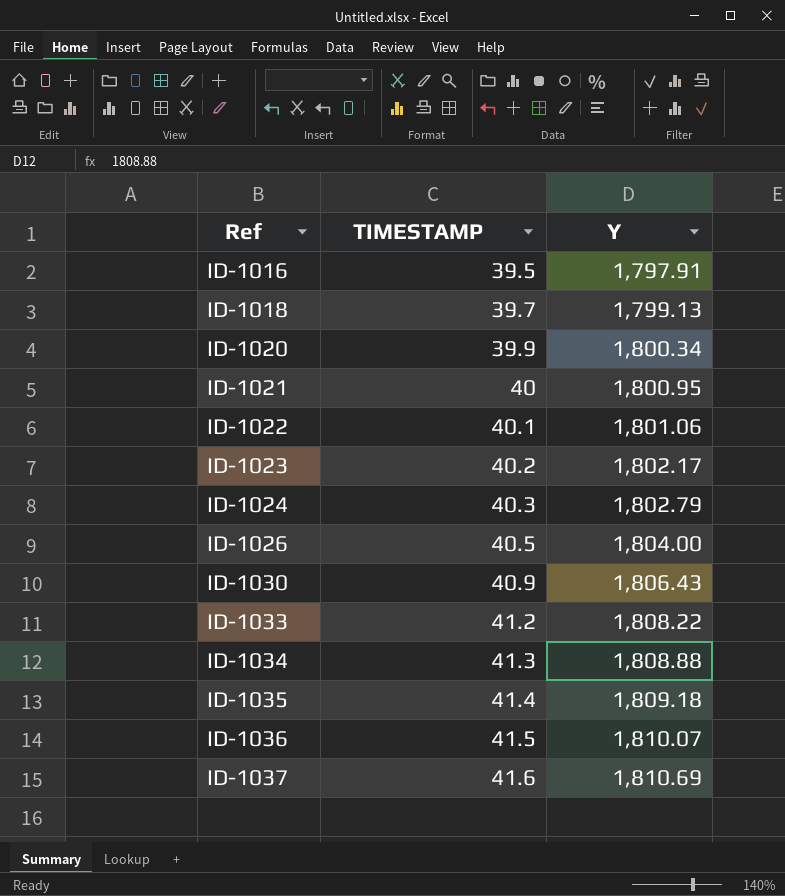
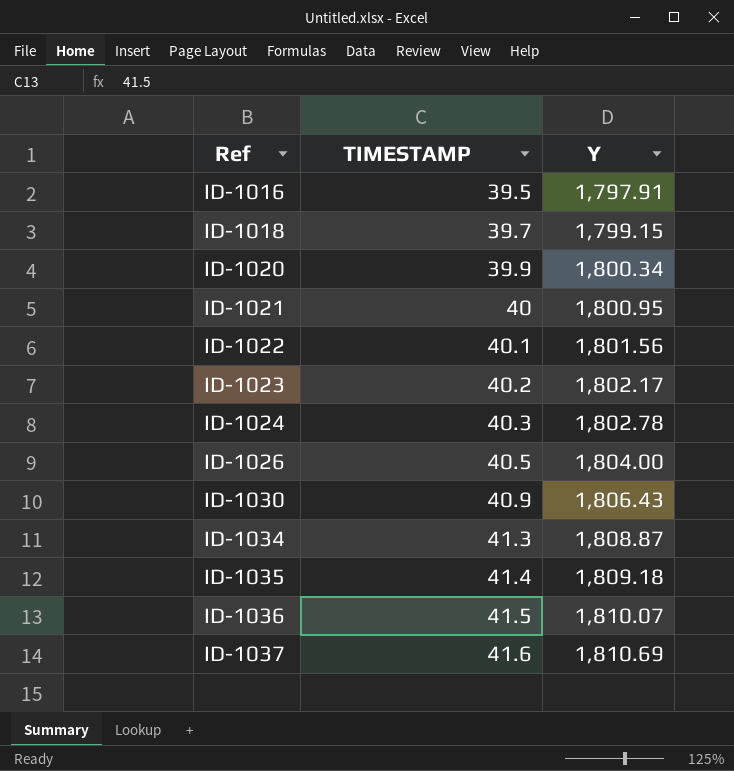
row ID-1033: 41.2 | 1,808.22 -> none
ID-1018 | Y: 1,799.13 -> 1,799.15
ID-1022 | Y: 1,801.06 -> 1,801.56
ID-1024 | Y: 1,802.79 -> 1,802.78
ID-1034 | Y: 1,808.88 -> 1,808.87

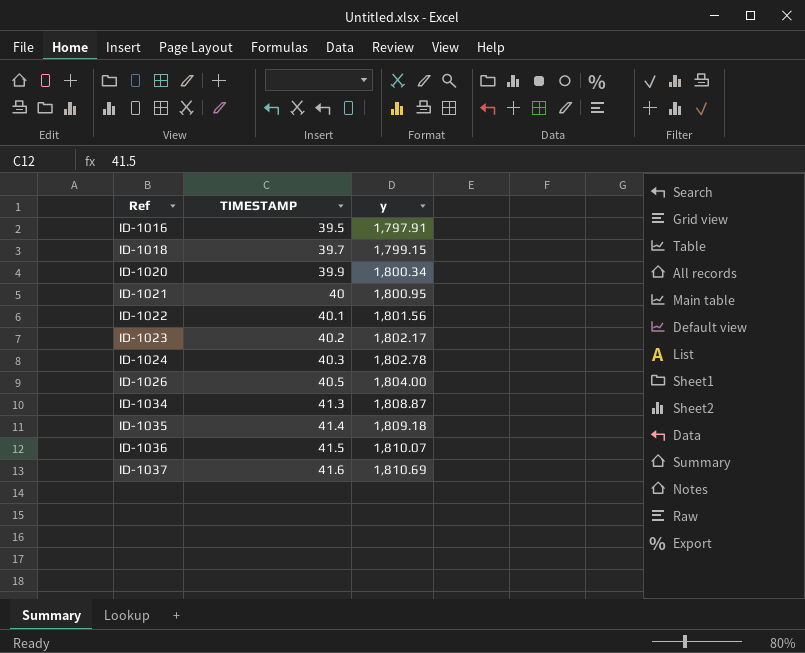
column name: Y -> y
row ID-1030: 40.9 | 1,806.43 -> none

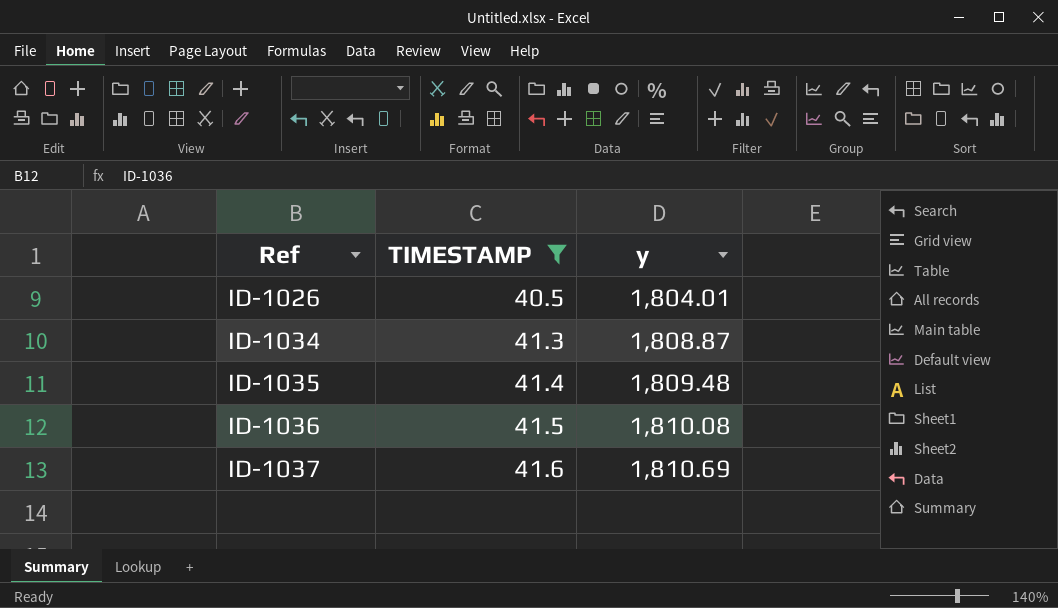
filter: none -> TIMESTAMP >= 40.5
ID-1026 | y: 1,804.00 -> 1,804.01
ID-1035 | y: 1,809.18 -> 1,809.48
ID-1036 | y: 1,810.07 -> 1,810.08

